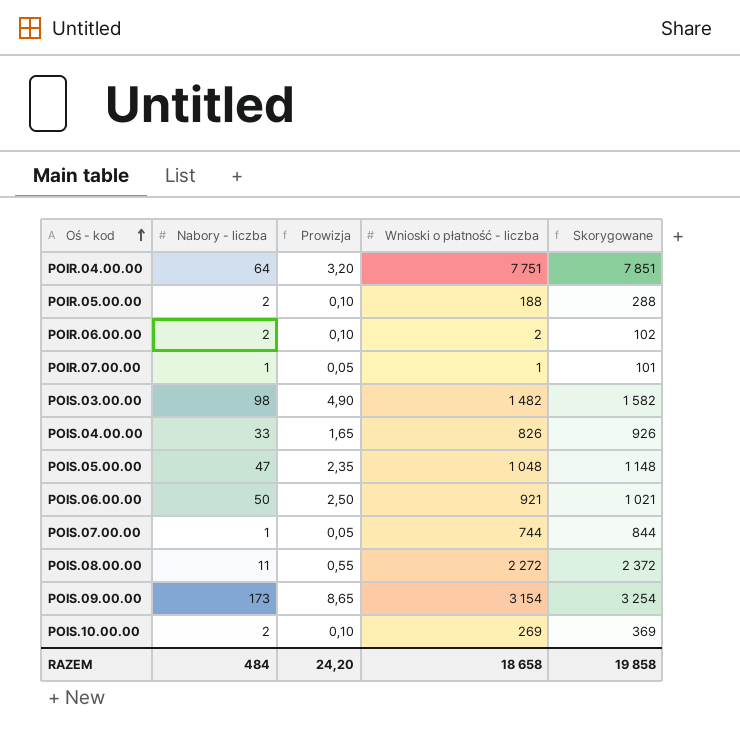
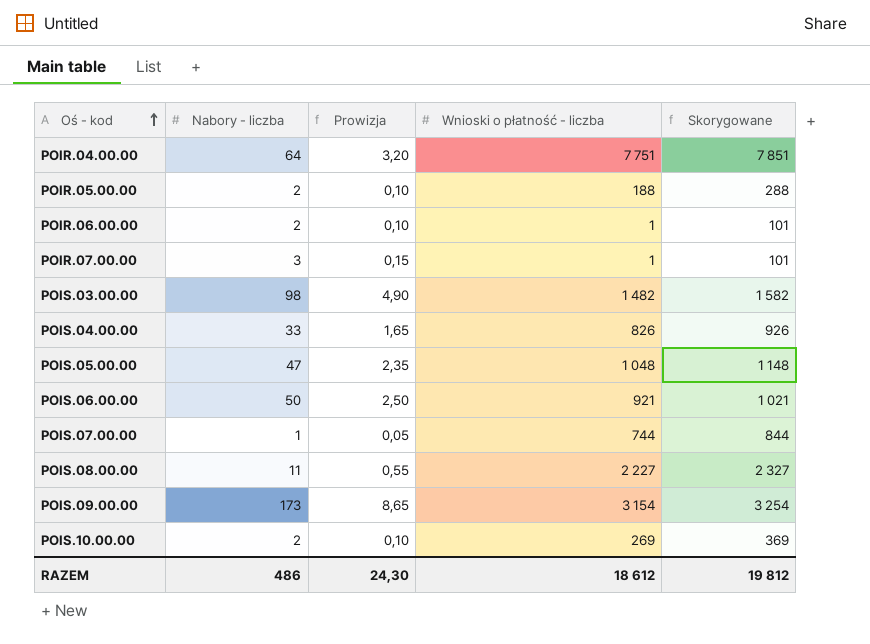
POIR.06.00.00 | Wnioski o płatność - liczba: 2 -> 1
POIR.06.00.00 | Skorygowane: 102 -> 101
POIR.07.00.00 | Nabory - liczba: 1 -> 3
POIR.07.00.00 | Prowizja: 0,05 -> 0,15
POIS.08.00.00 | Wnioski o płatność - liczba: 2 272 -> 2 227
POIS.08.00.00 | Skorygowane: 2 372 -> 2 327
RAZEM | Nabory - liczba: 484 -> 486
RAZEM | Prowizja: 24,20 -> 24,30
RAZEM | Wnioski o płatność - liczba: 18 658 -> 18 612
RAZEM | Skorygowane: 19 858 -> 19 812

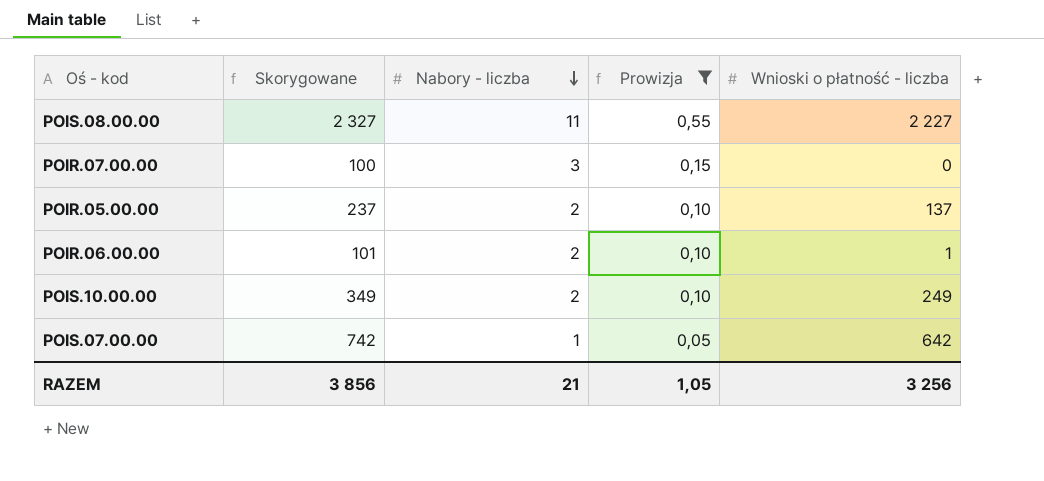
filter: none -> Prowizja <= 0,55
row order: Oś - kod ascending -> Nabory - liczba descending
column Skorygowane | position: 5 -> 2
POIR.07.00.00 | Skorygowane: 101 -> 100
POIR.07.00.00 | Wnioski o płatność - liczba: 1 -> 0
POIR.05.00.00 | Skorygowane: 288 -> 237
POIR.05.00.00 | Wnioski o płatność - liczba: 188 -> 137
POIS.10.00.00 | Skorygowane: 369 -> 349
POIS.10.00.00 | Wnioski o płatność - liczba: 269 -> 249
POIS.07.00.00 | Skorygowane: 844 -> 742
POIS.07.00.00 | Wnioski o płatność - liczba: 744 -> 642
RAZEM | Skorygowane: 19 812 -> 3 856
RAZEM | Nabory - liczba: 486 -> 21
RAZEM | Prowizja: 24,30 -> 1,05
RAZEM | Wnioski o płatność - liczba: 18 612 -> 3 256

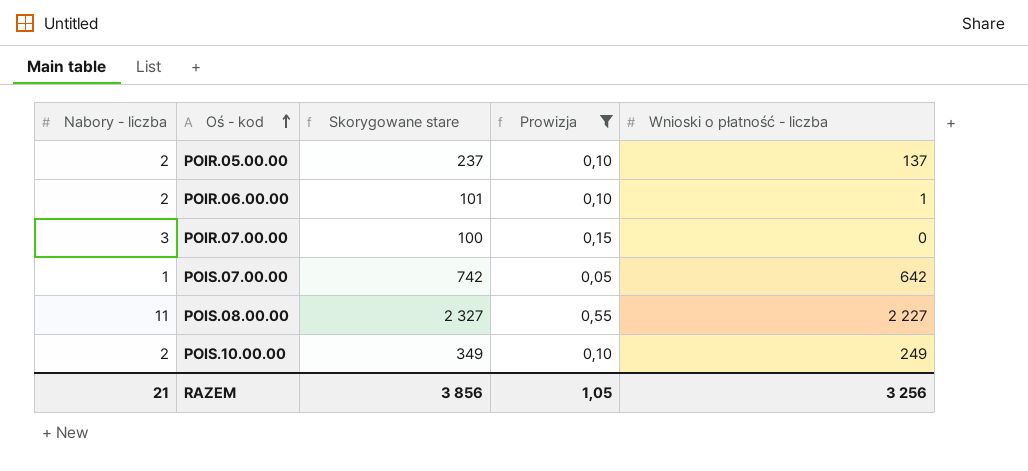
row order: Nabory - liczba descending -> Oś - kod ascending
column Nabory - liczba | position: 3 -> 1
column name: Skorygowane -> Skorygowane stare

